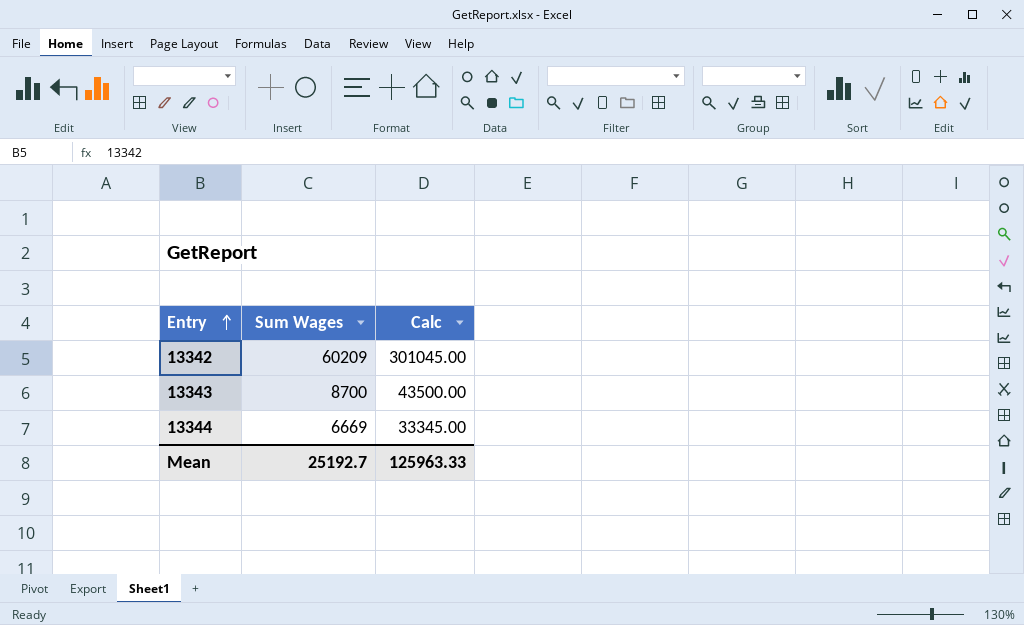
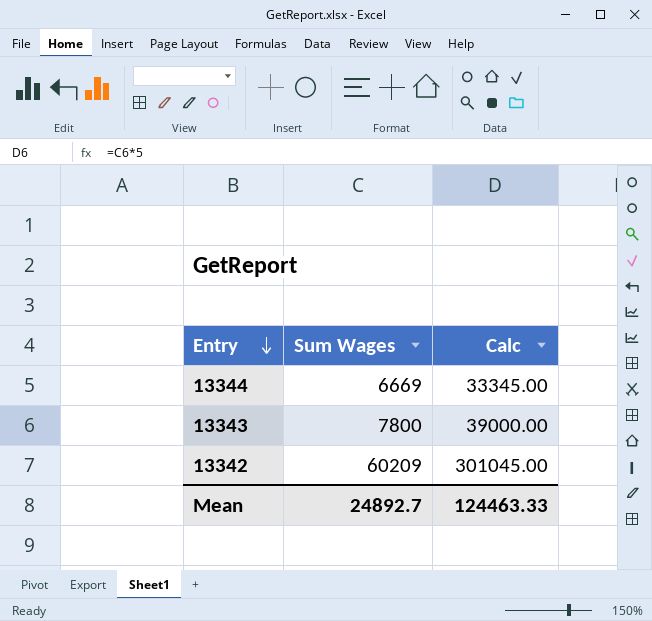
row order: Entry ascending -> Entry descending
13343 | Sum Wages: 8700 -> 7800
13343 | Calc: 43500.00 -> 39000.00
Mean | Sum Wages: 25192.7 -> 24892.7
Mean | Calc: 125963.33 -> 124463.33

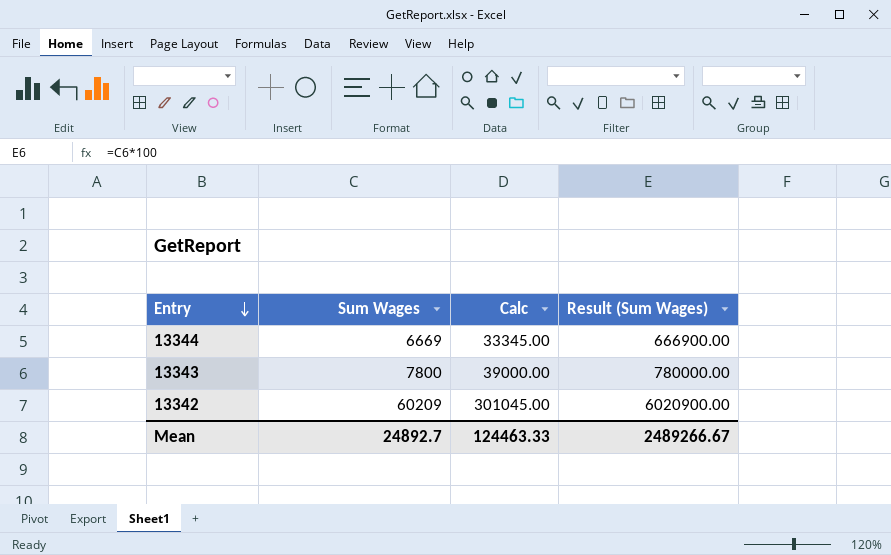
column Result (Sum Wages) | formula: none -> [Sum Wages] * 100

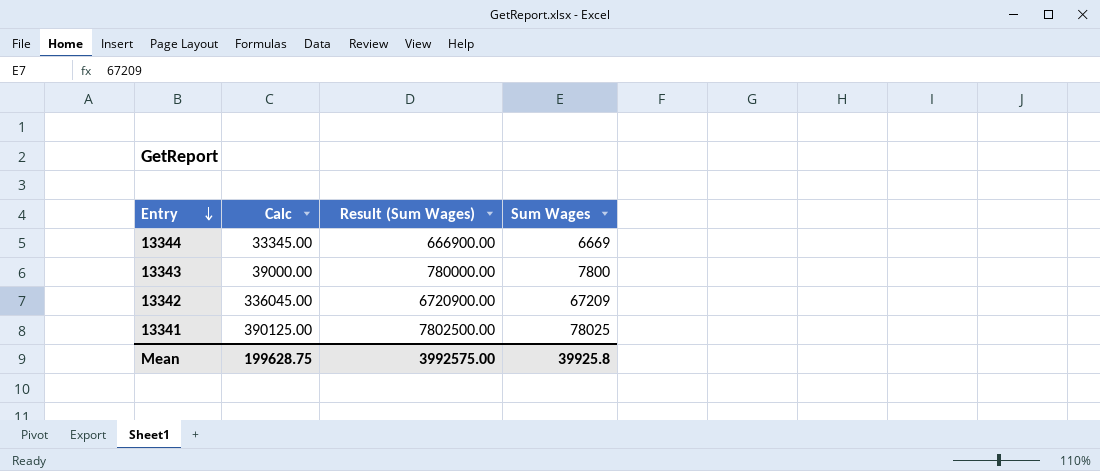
column Sum Wages | position: 2 -> 4
13342 | Calc: 301045.00 -> 336045.00
13342 | Result (Sum Wages): 6020900.00 -> 6720900.00
13342 | Sum Wages: 60209 -> 67209
row 13341: none -> 390125.00 | 7802500.00 | 78025
Mean | Calc: 124463.33 -> 199628.75
Mean | Result (Sum Wages): 2489266.67 -> 3992575.00
Mean | Sum Wages: 24892.7 -> 39925.8

